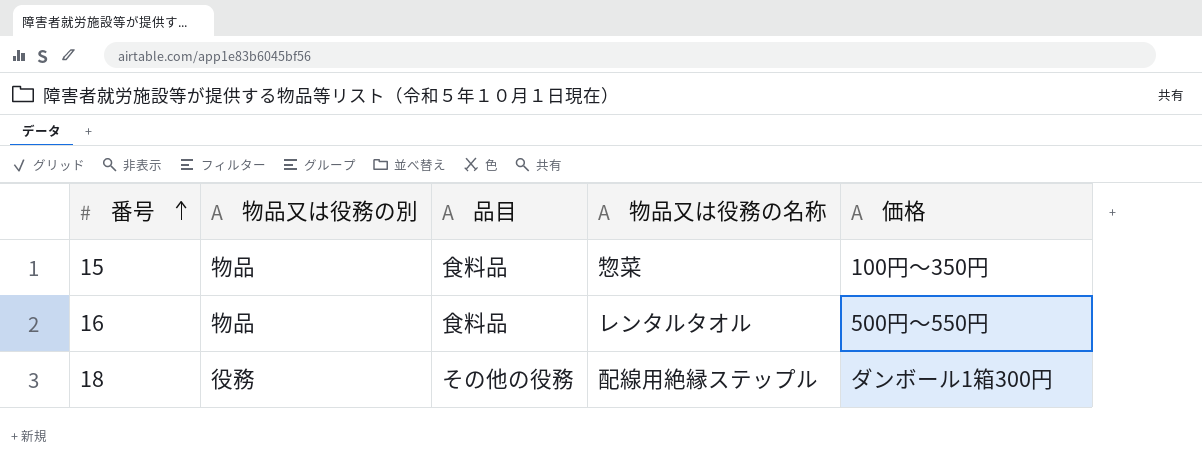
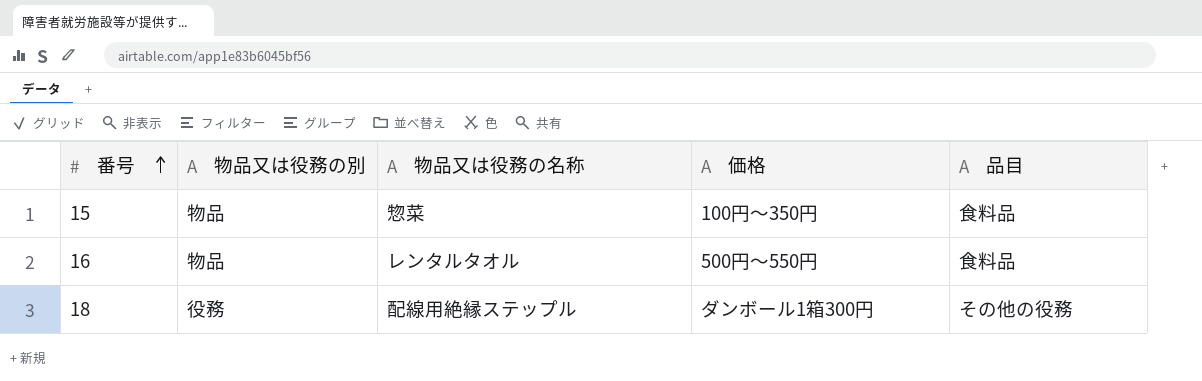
column 品目 | position: 3 -> 5

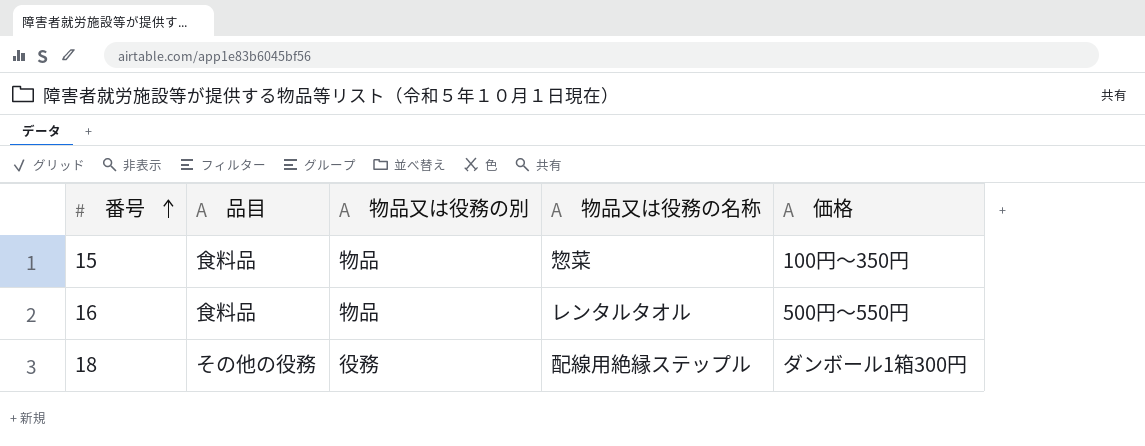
column 品目 | position: 5 -> 2

